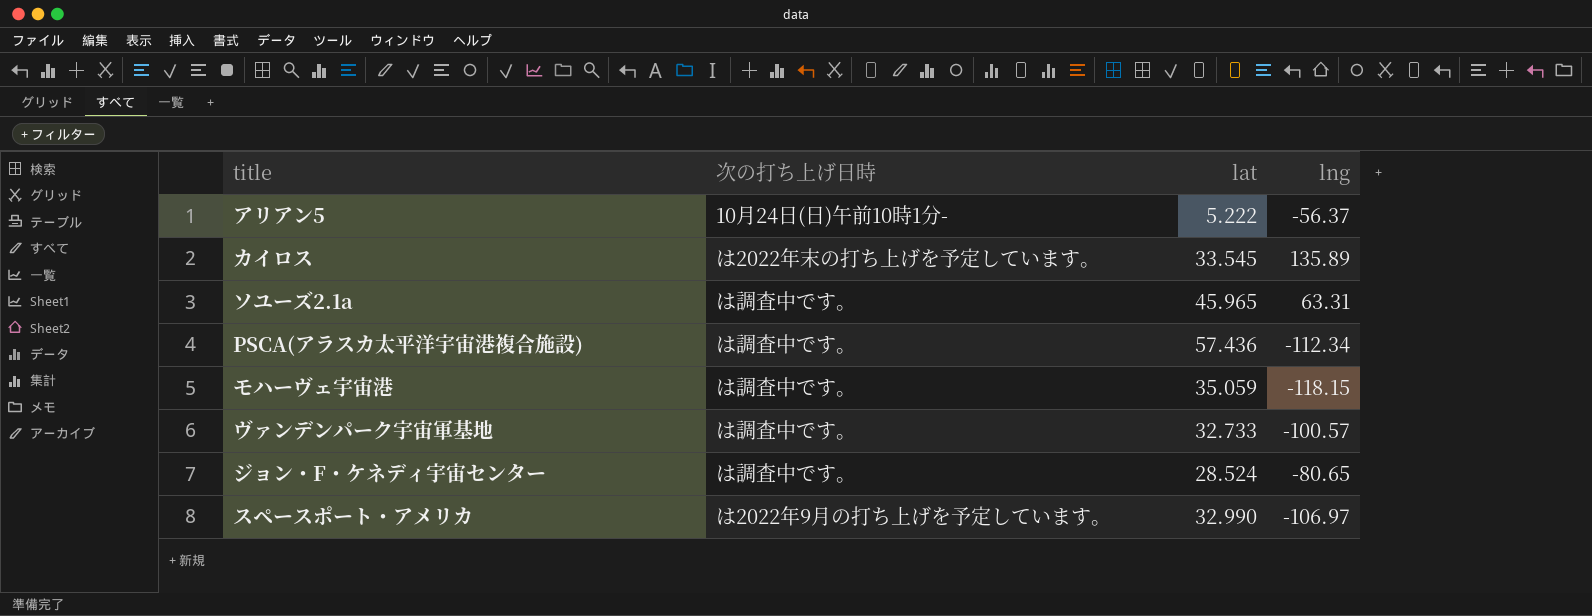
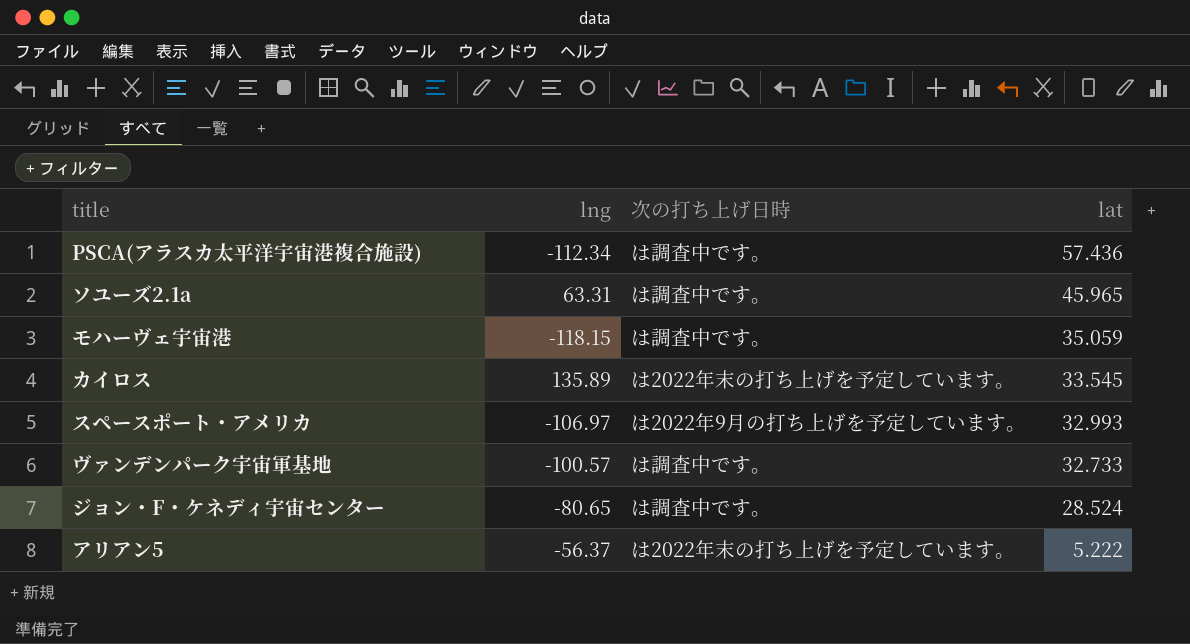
row order: none -> lat descending
column lng | position: 4 -> 2
スペースポート・アメリカ | lat: 32.990 -> 32.993
アリアン5 | 次の打ち上げ日時: 10月24日(日)午前10時1分- -> は2022年末の打ち上げを予定しています。

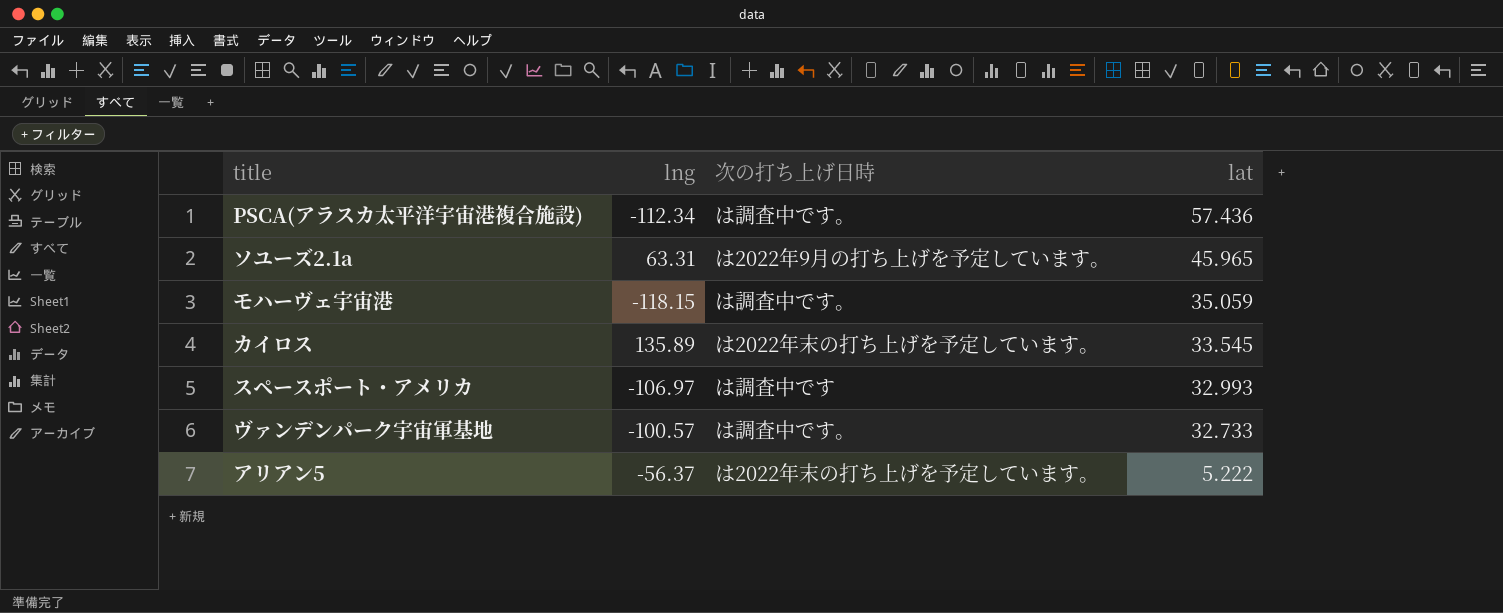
row ジョン・F・ケネディ宇宙センター: -80.65 | は調査中です。 | 28.524 -> none
ソユーズ2.1a | 次の打ち上げ日時: は調査中です。 -> は2022年9月の打ち上げを予定しています。
スペースポート・アメリカ | 次の打ち上げ日時: は2022年9月の打ち上げを予定しています。 -> は調査中です

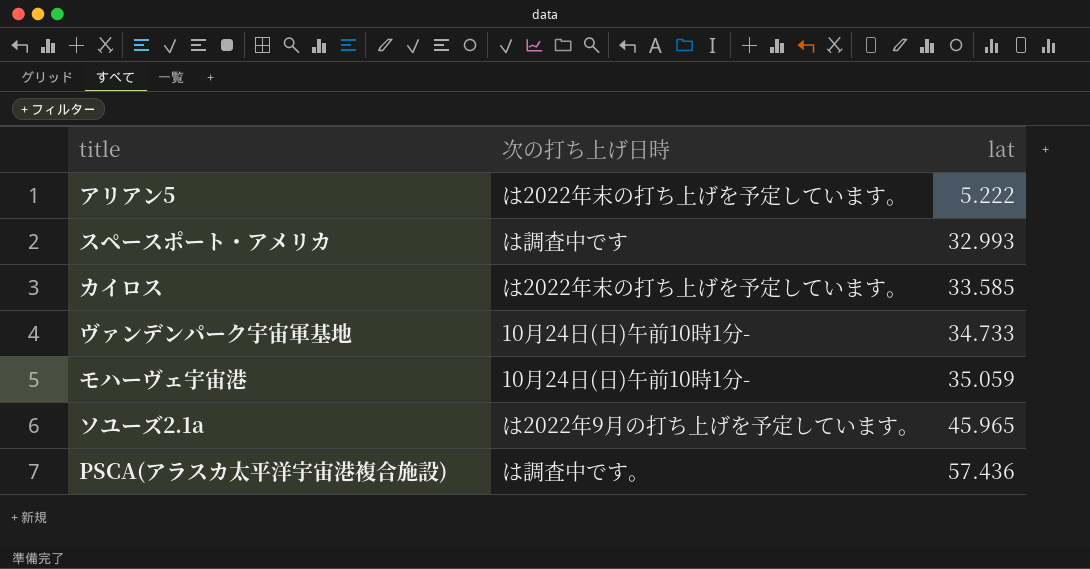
row order: lat descending -> lat ascending
column lng | position: 2 -> none
カイロス | lat: 33.545 -> 33.585
ヴァンデンパーク宇宙軍基地 | 次の打ち上げ日時: は調査中です。 -> 10月24日(日)午前10時1分-
ヴァンデンパーク宇宙軍基地 | lat: 32.733 -> 34.733
モハーヴェ宇宙港 | 次の打ち上げ日時: は調査中です。 -> 10月24日(日)午前10時1分-

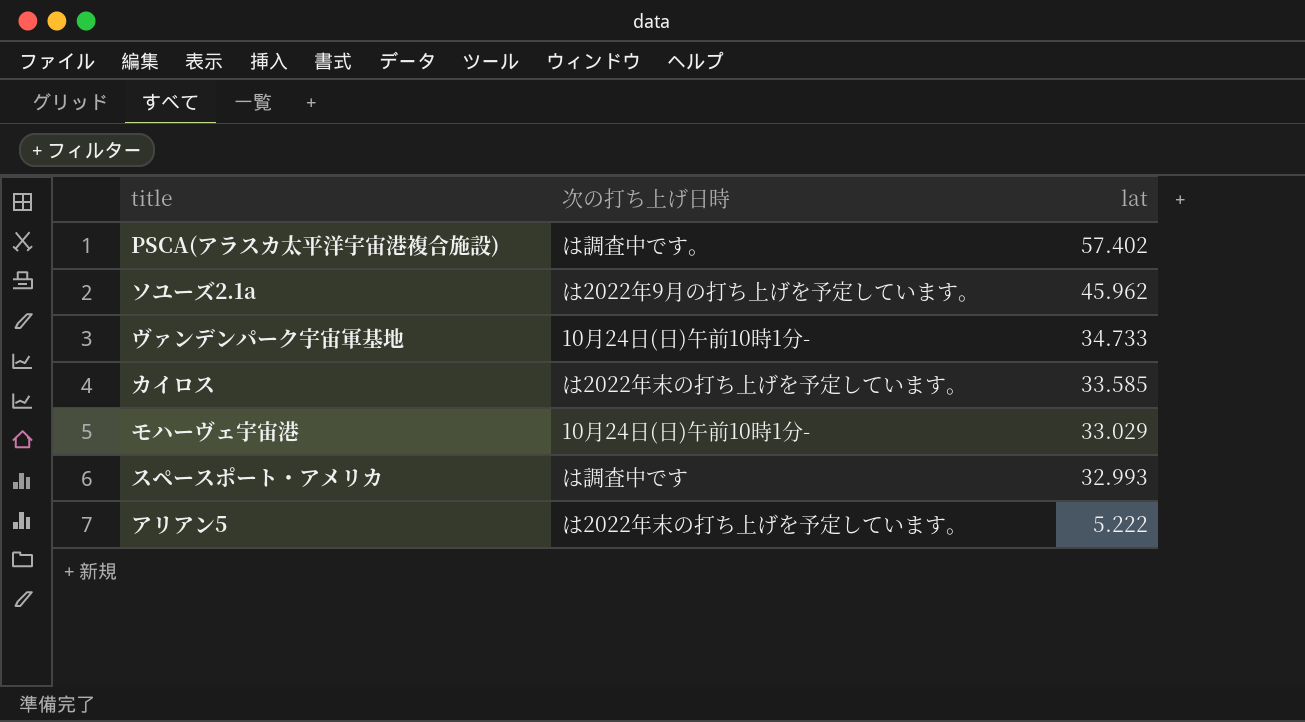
row order: lat ascending -> lat descending
PSCA(アラスカ太平洋宇宙港複合施設) | lat: 57.436 -> 57.402
ソユーズ2.1a | lat: 45.965 -> 45.962
モハーヴェ宇宙港 | lat: 35.059 -> 33.029

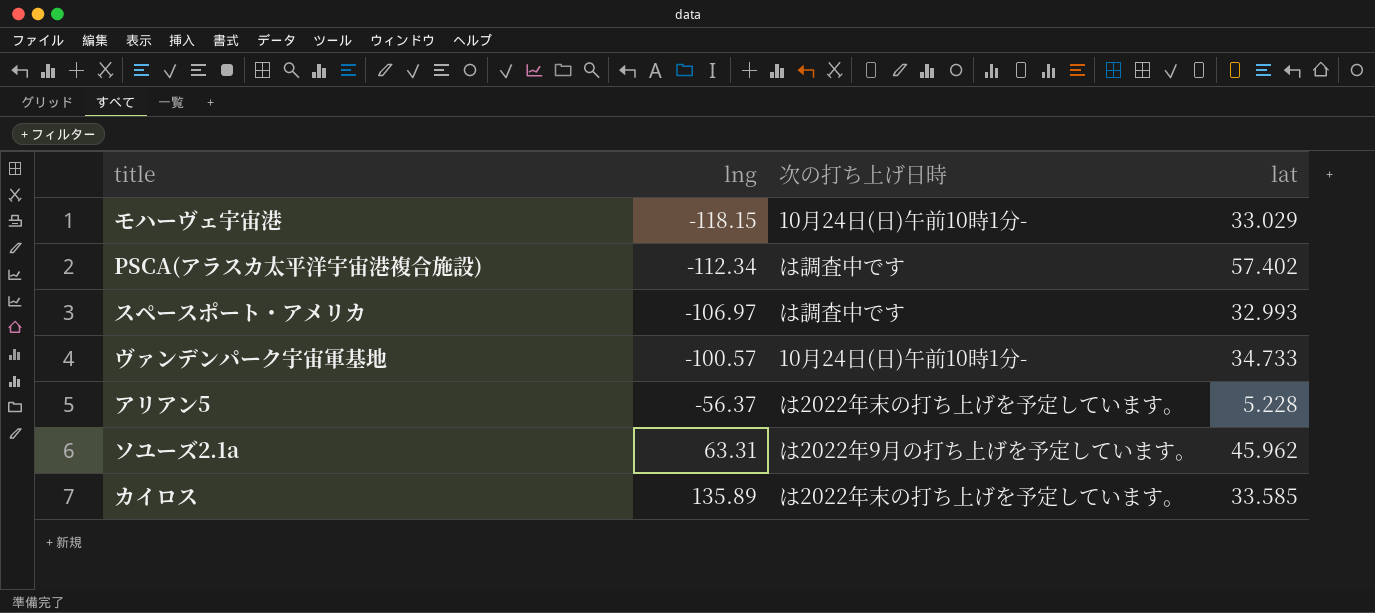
row order: lat descending -> lng ascending
column lng | position: none -> 2
PSCA(アラスカ太平洋宇宙港複合施設) | 次の打ち上げ日時: は調査中です。 -> は調査中です
アリアン5 | lat: 5.222 -> 5.228

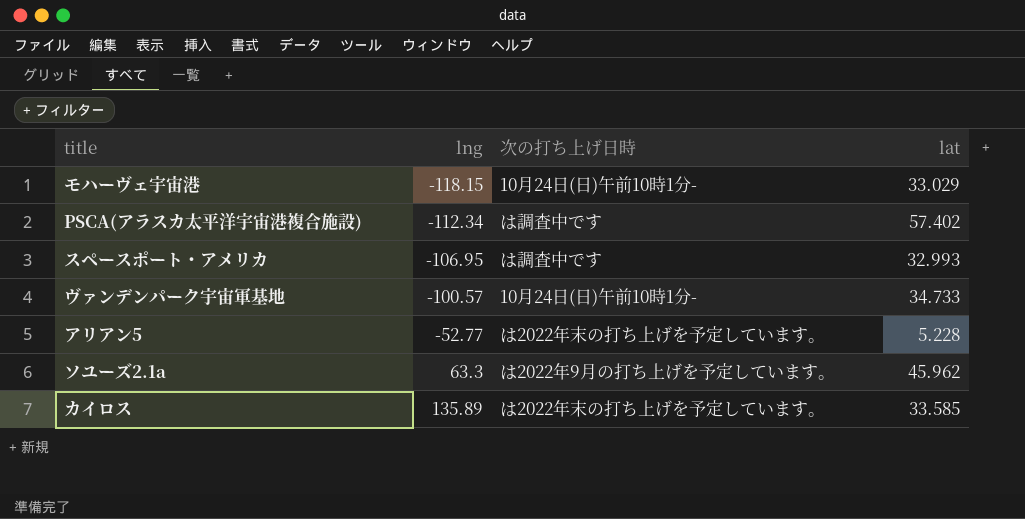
スペースポート・アメリカ | lng: -106.97 -> -106.95
アリアン5 | lng: -56.37 -> -52.77
ソユーズ2.1a | lng: 63.31 -> 63.3

